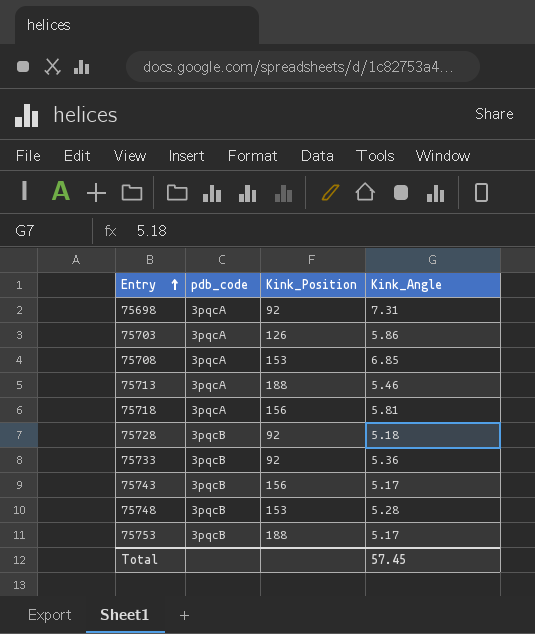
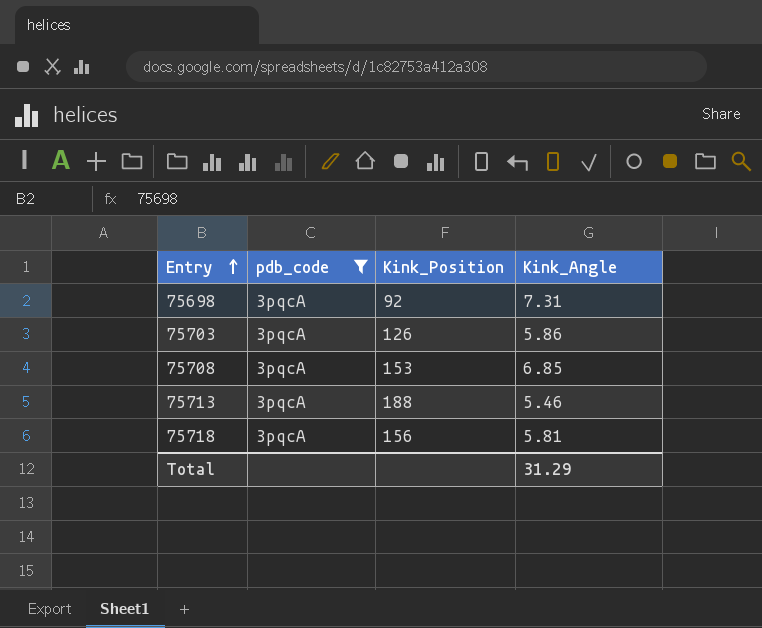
filter: none -> pdb_code = 3pqcA
Total | Kink_Angle: 57.45 -> 31.29

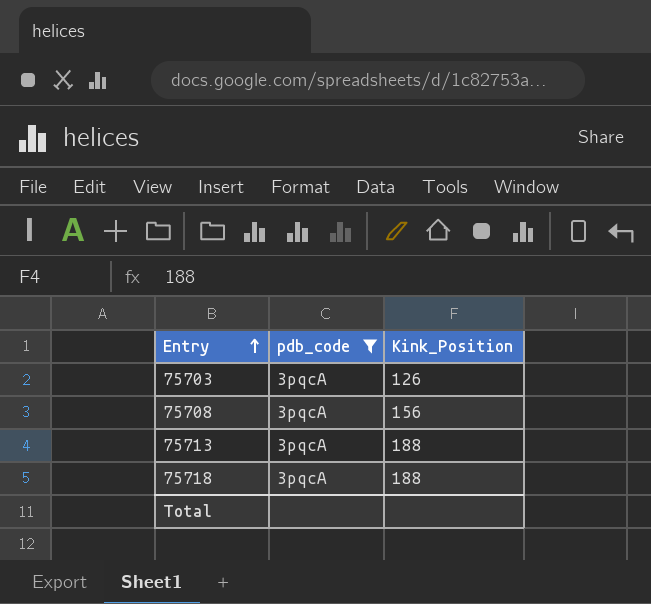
column Kink_Angle | position: 4 -> none
row 75698: 3pqcA | 92 | 7.31 -> none
75708 | Kink_Position: 153 -> 156
75718 | Kink_Position: 156 -> 188

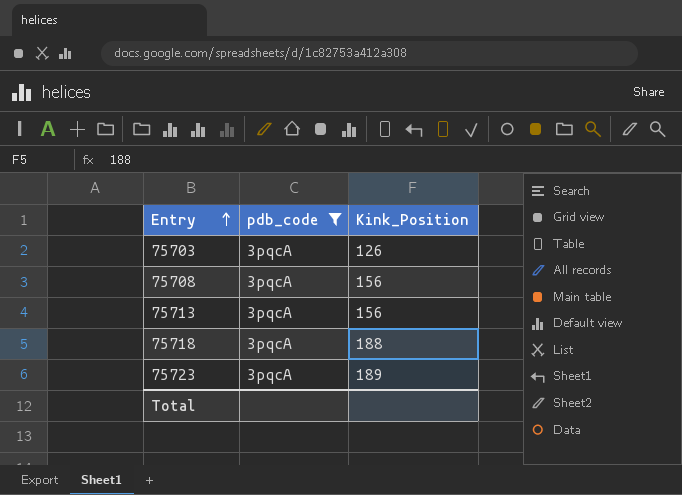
75713 | Kink_Position: 188 -> 156
row 75723: none -> 3pqcA | 189

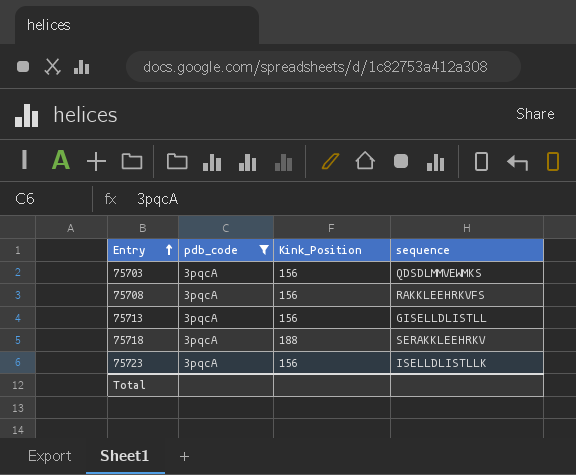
column sequence | position: none -> 4
75703 | Kink_Position: 126 -> 156
75723 | Kink_Position: 189 -> 156

